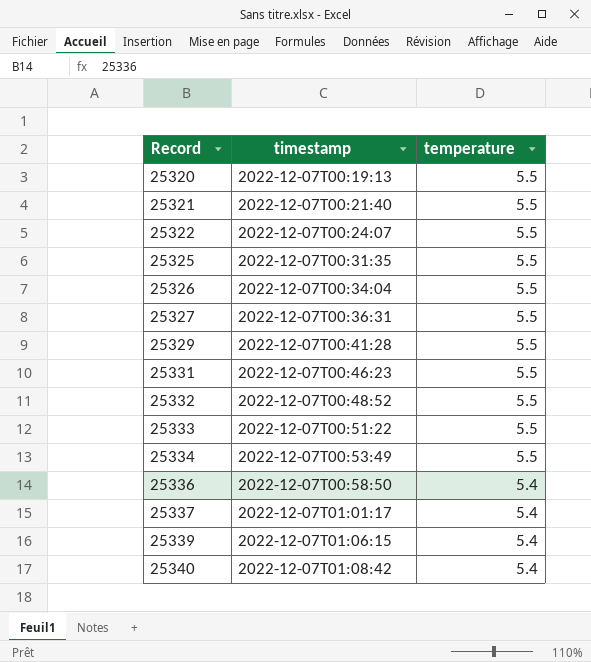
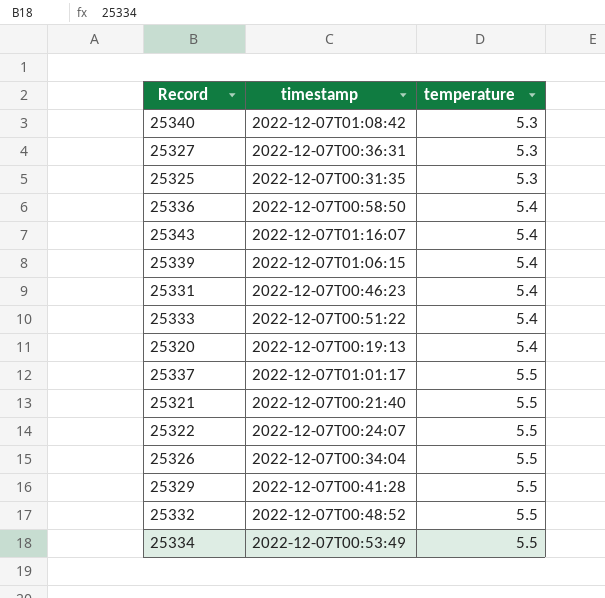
row order: Record ascending -> temperature ascending
25340 | temperature: 5.4 -> 5.3
25327 | temperature: 5.5 -> 5.3
25325 | temperature: 5.5 -> 5.3
row 25343: none -> 2022-12-07T01:16:07 | 5.4
25331 | temperature: 5.5 -> 5.4
25333 | temperature: 5.5 -> 5.4
25320 | temperature: 5.5 -> 5.4
25337 | temperature: 5.4 -> 5.5

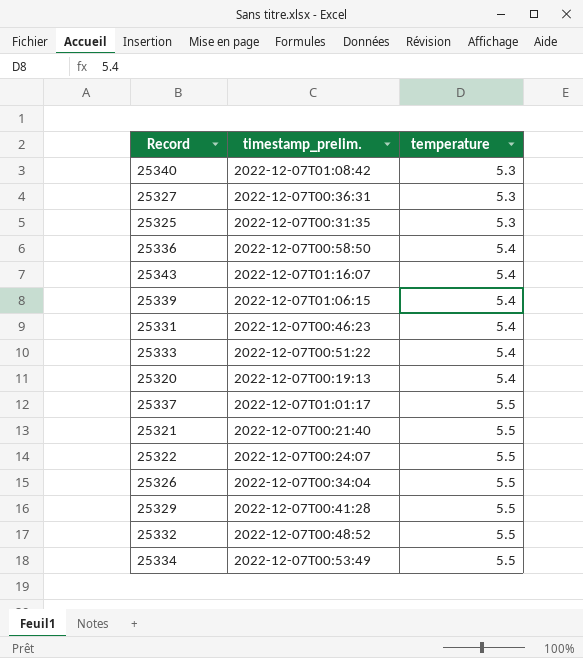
column name: timestamp -> timestamp_prelim.

